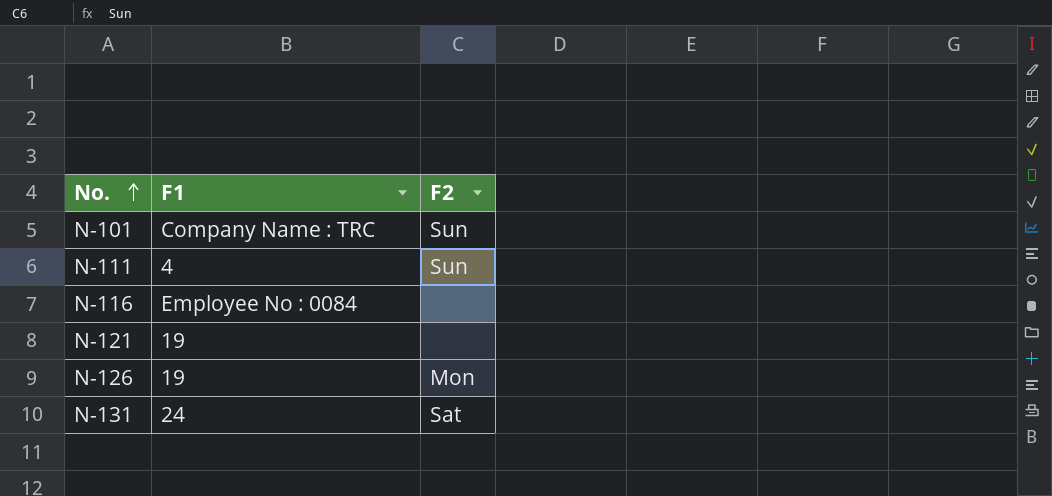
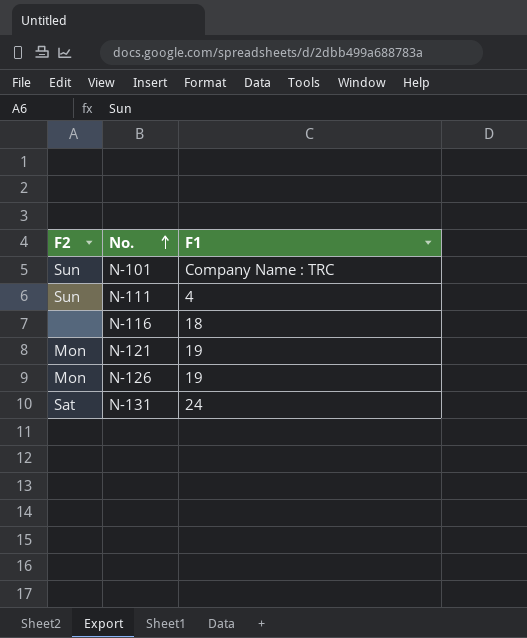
column F2 | position: 3 -> 1
N-116 | F1: Employee No : 0084 -> 18
N-121 | F2: none -> Mon

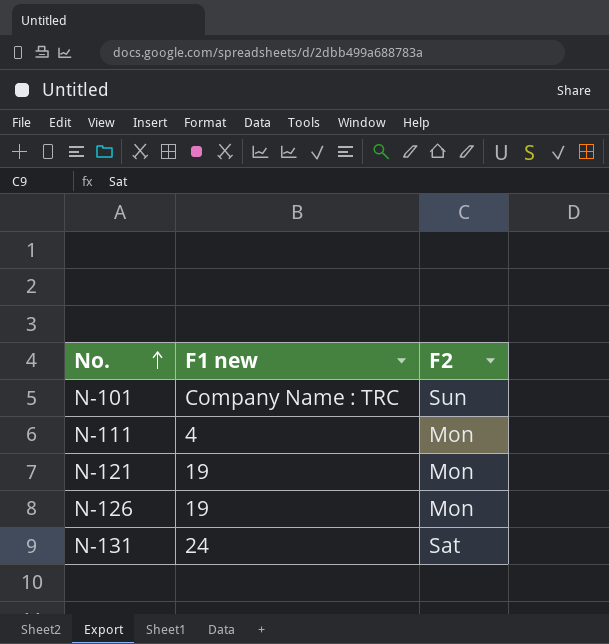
column name: F1 -> F1 new
column F2 | position: 1 -> 3
row N-116: none | 18 -> none
N-111 | F2: Sun -> Mon

